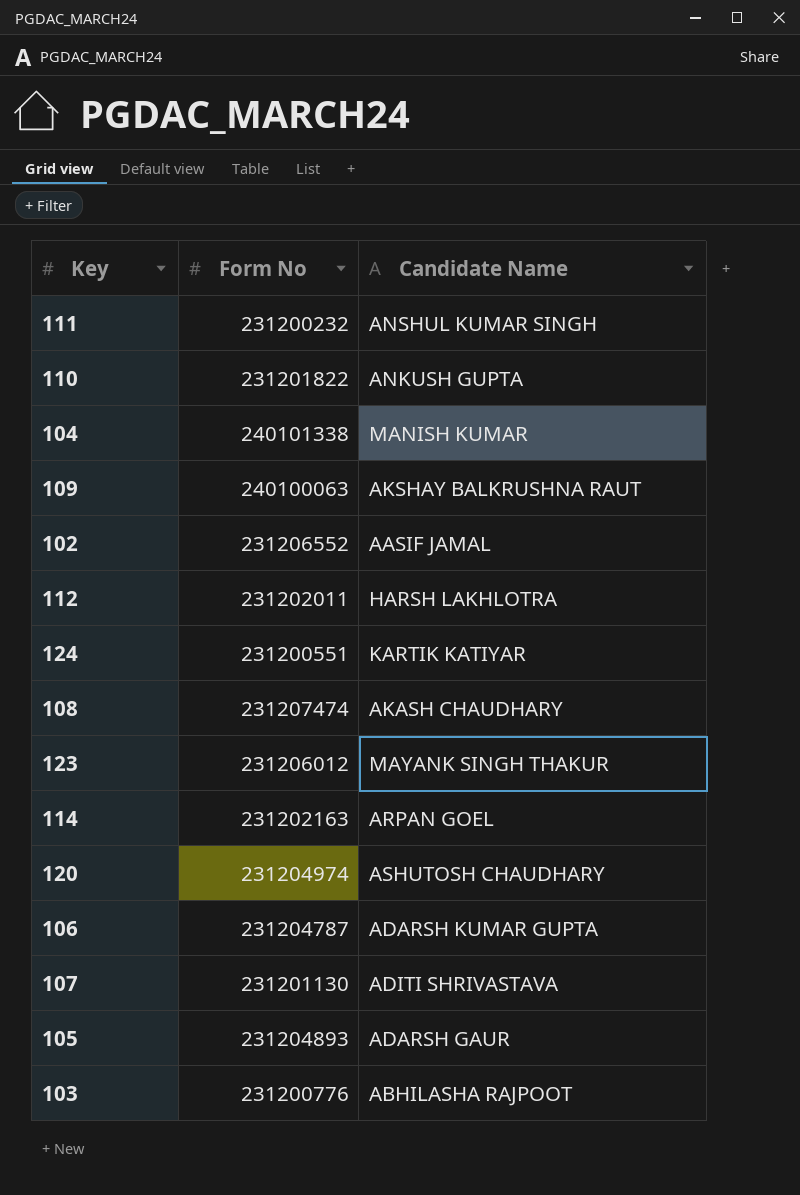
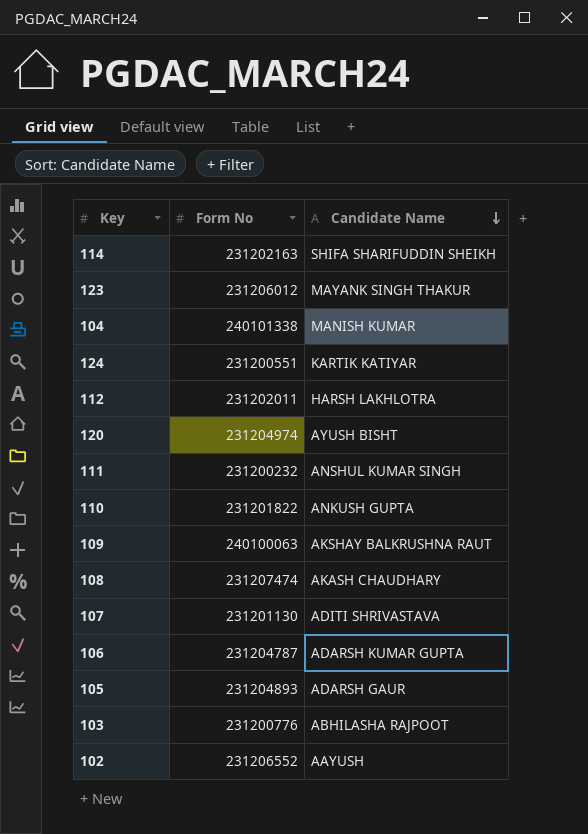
row order: none -> Candidate Name descending
114 | Candidate Name: ARPAN GOEL -> SHIFA SHARIFUDDIN SHEIKH
120 | Candidate Name: ASHUTOSH CHAUDHARY -> AYUSH BISHT
102 | Candidate Name: AASIF JAMAL -> AAYUSH

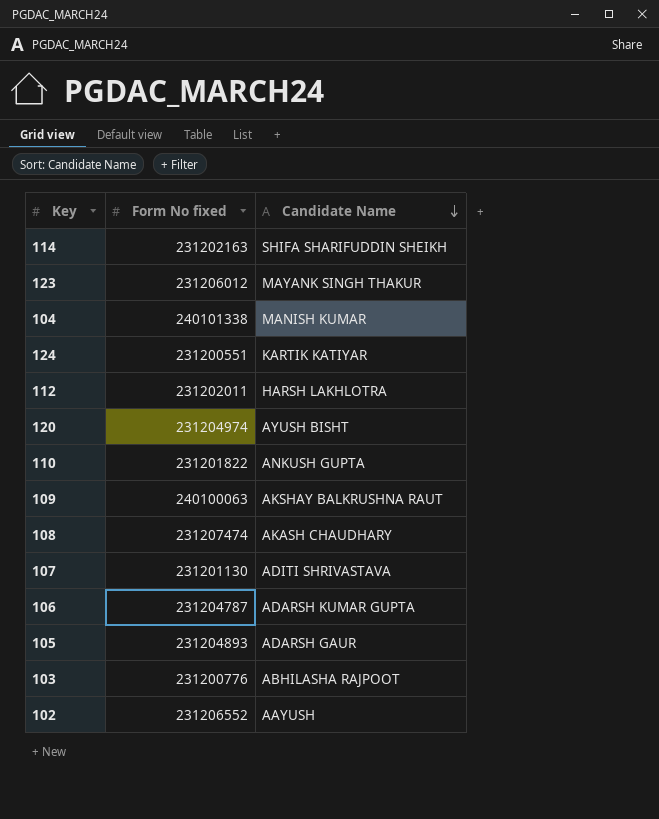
column name: Form No -> Form No fixed
row 111: 231200232 | ANSHUL KUMAR SINGH -> none

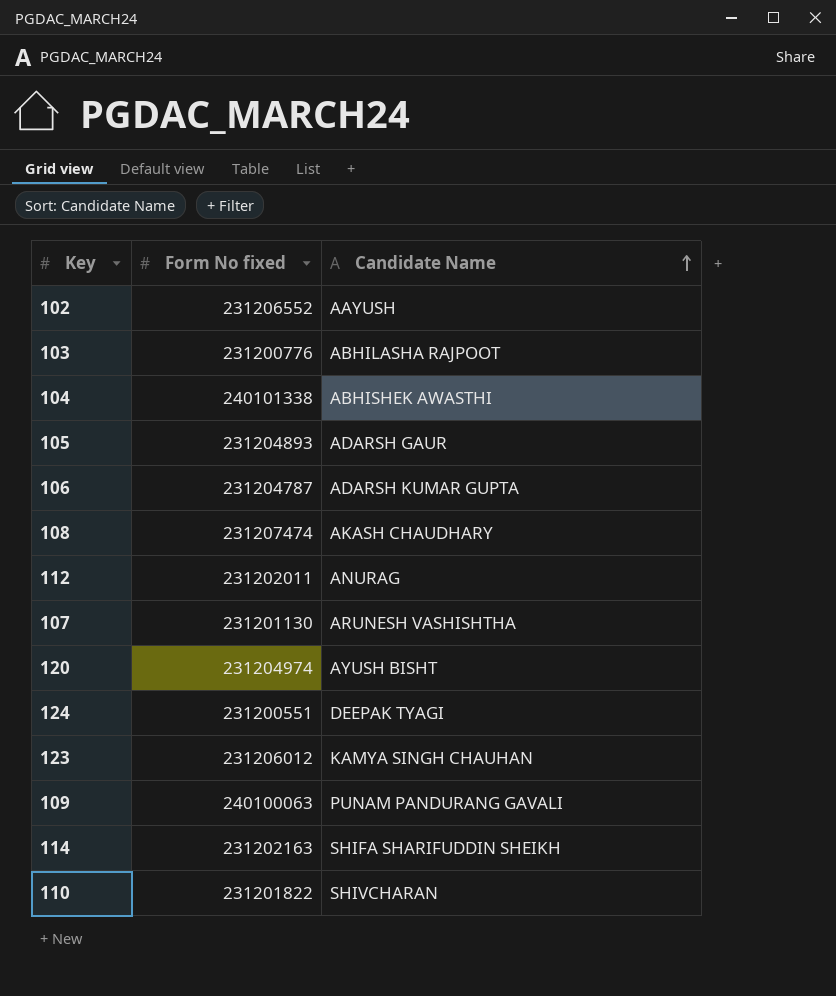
row order: Candidate Name descending -> Candidate Name ascending
104 | Candidate Name: MANISH KUMAR -> ABHISHEK AWASTHI
112 | Candidate Name: HARSH LAKHLOTRA -> ANURAG
107 | Candidate Name: ADITI SHRIVASTAVA -> ARUNESH VASHISHTHA
124 | Candidate Name: KARTIK KATIYAR -> DEEPAK TYAGI
123 | Candidate Name: MAYANK SINGH THAKUR -> KAMYA SINGH CHAUHAN
109 | Candidate Name: AKSHAY BALKRUSHNA RAUT -> PUNAM PANDURANG GAVALI
110 | Candidate Name: ANKUSH GUPTA -> SHIVCHARAN

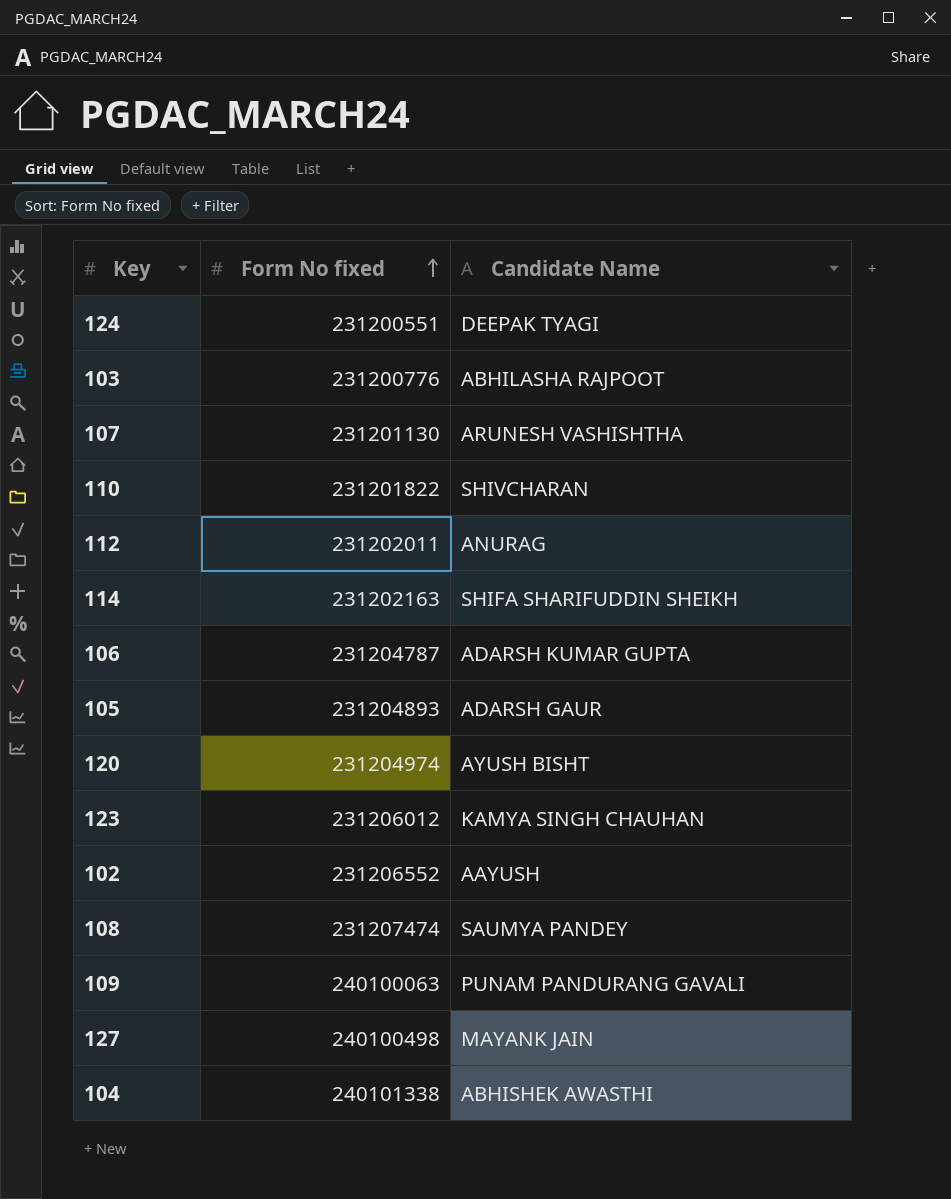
row order: Candidate Name ascending -> Form No fixed ascending
108 | Candidate Name: AKASH CHAUDHARY -> SAUMYA PANDEY
row 127: none -> 240100498 | MAYANK JAIN

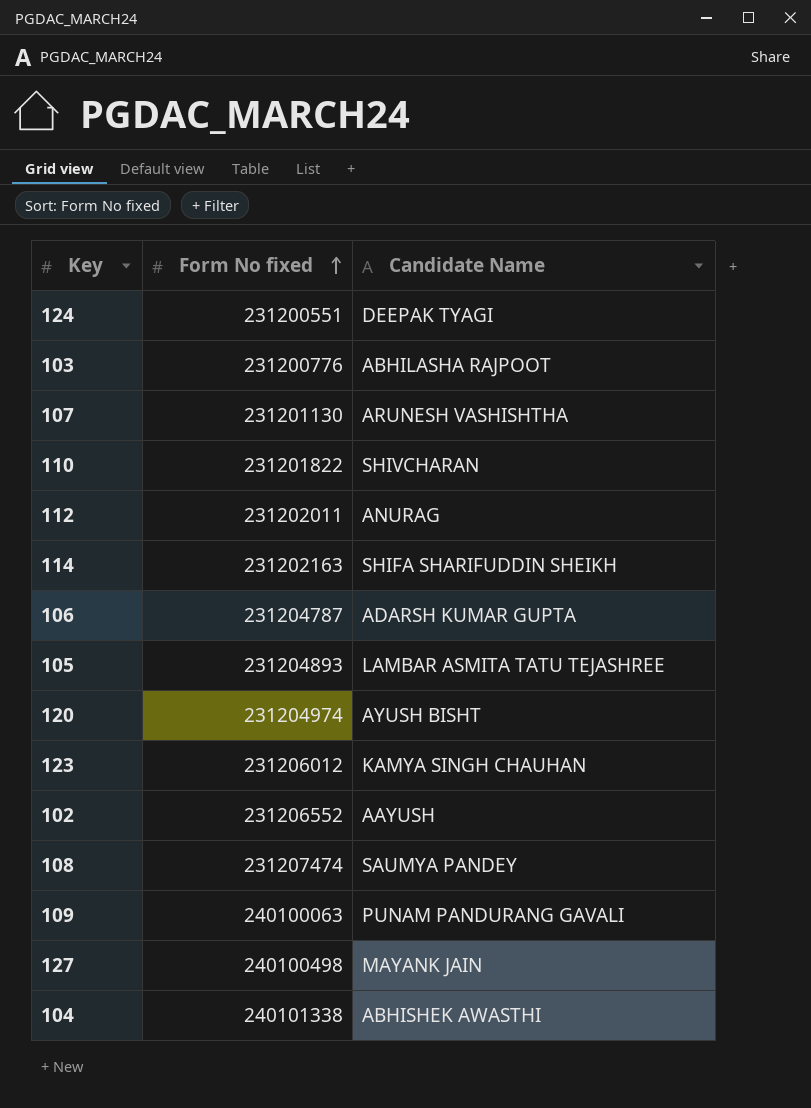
105 | Candidate Name: ADARSH GAUR -> LAMBAR ASMITA TATU TEJASHREE

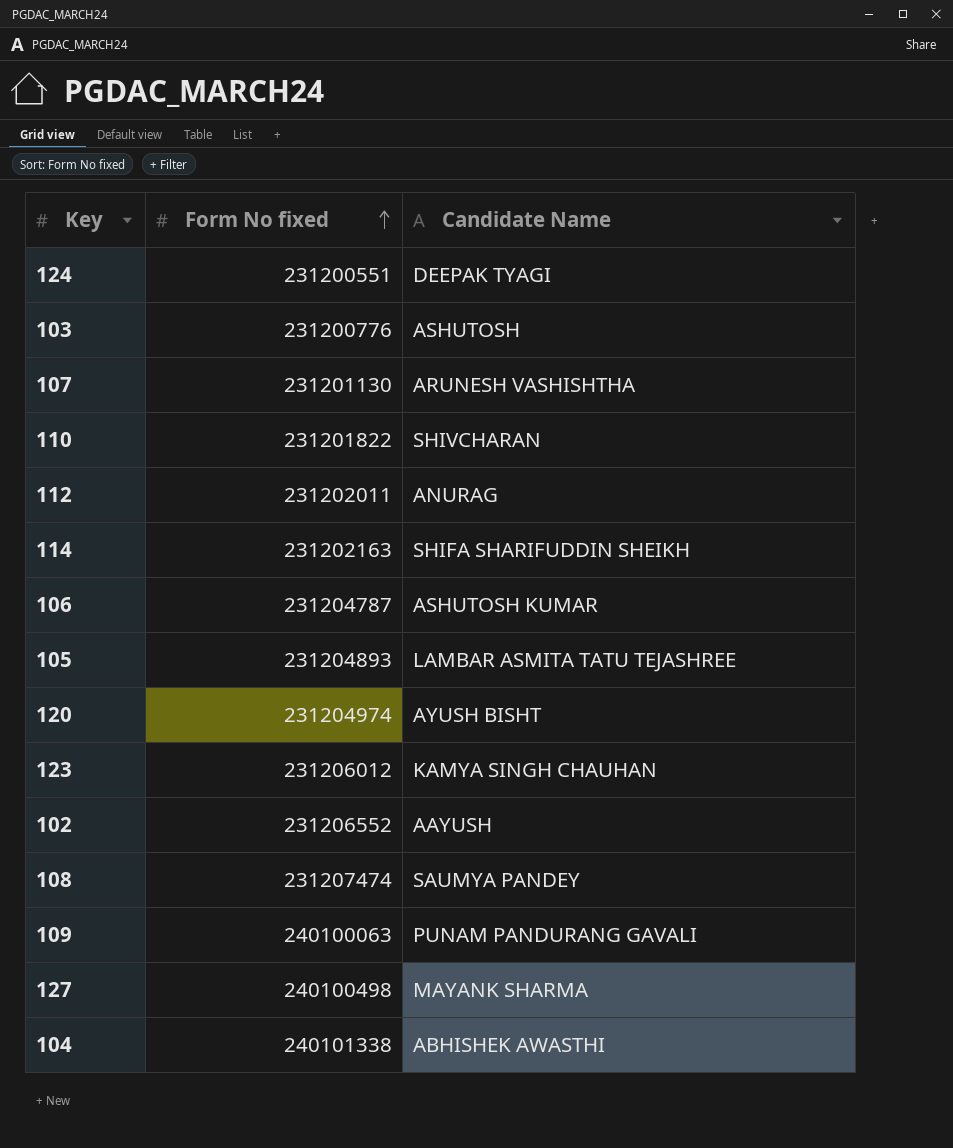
103 | Candidate Name: ABHILASHA RAJPOOT -> ASHUTOSH
106 | Candidate Name: ADARSH KUMAR GUPTA -> ASHUTOSH KUMAR
127 | Candidate Name: MAYANK JAIN -> MAYANK SHARMA

